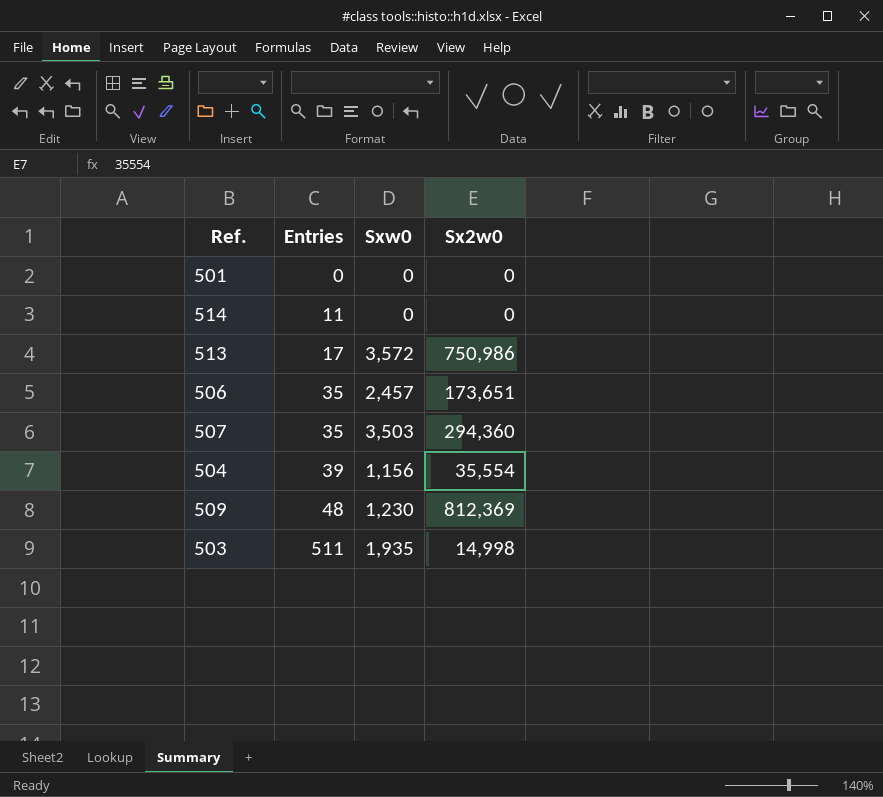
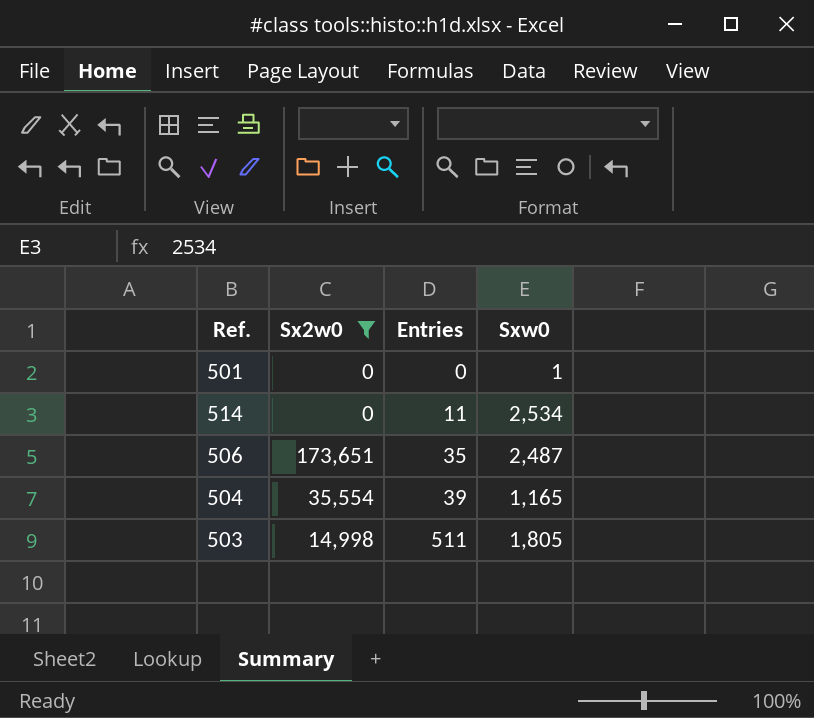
filter: none -> Sx2w0 <= 173,651
column Sx2w0 | position: 4 -> 2
501 | Sxw0: 0 -> 1
514 | Sxw0: 0 -> 2,534
506 | Sxw0: 2,457 -> 2,487
504 | Sxw0: 1,156 -> 1,165
503 | Sxw0: 1,935 -> 1,805

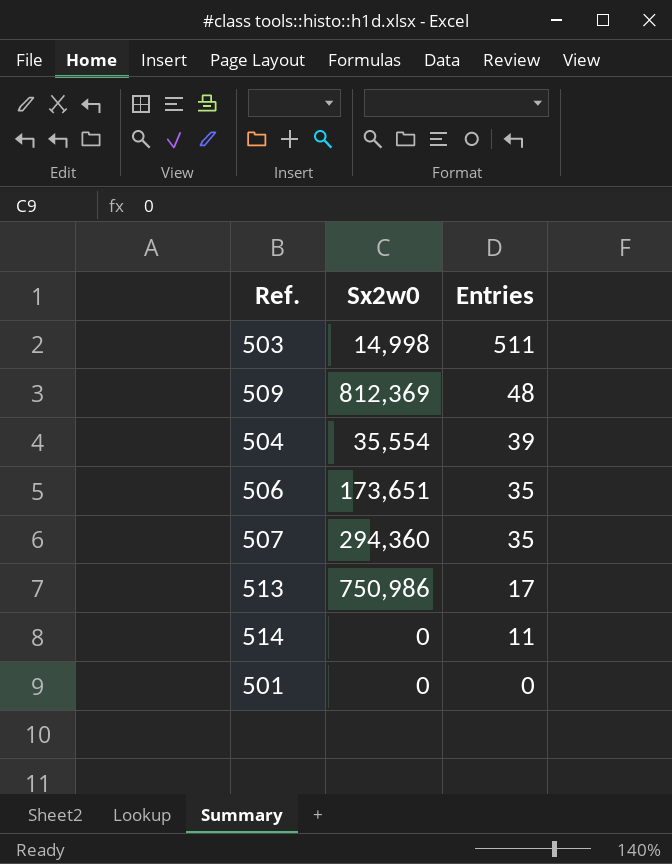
filter: Sx2w0 <= 173,651 -> none
row order: Entries ascending -> Entries descending
column Sxw0 | position: 4 -> none

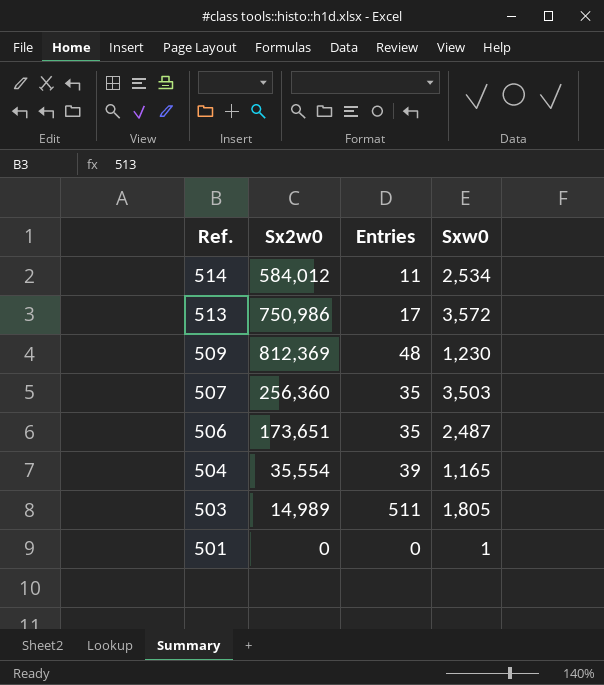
row order: Entries descending -> Ref. descending
column Sxw0 | position: none -> 4
514 | Sx2w0: 0 -> 584,012
507 | Sx2w0: 294,360 -> 256,360
503 | Sx2w0: 14,998 -> 14,989

